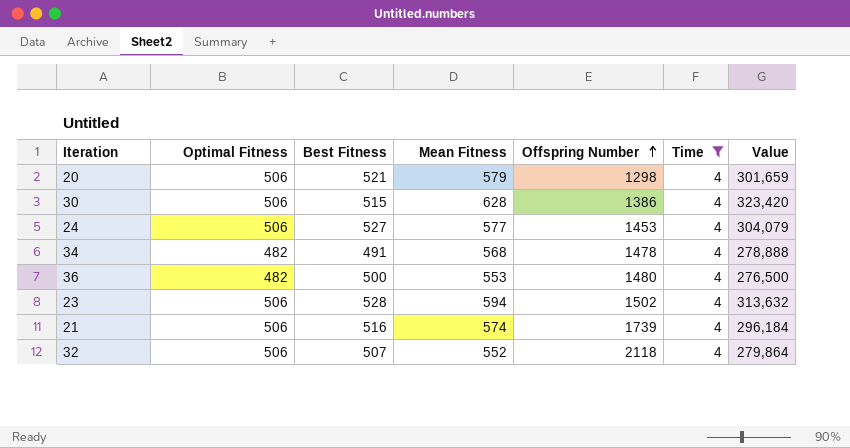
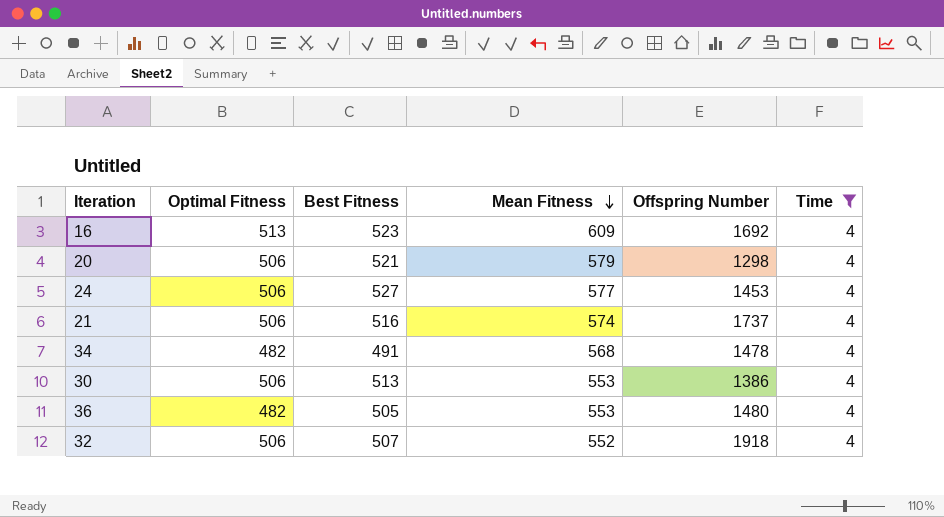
row order: Offspring Number ascending -> Mean Fitness descending
column Value | formula: [Best Fitness] * [Mean Fitness] -> none
row 23: 506 | 528 | 594 | 1502 | 4 | 313,632 -> none
row 16: none -> 513 | 523 | 609 | 1692 | 4
21 | Offspring Number: 1739 -> 1737
30 | Best Fitness: 515 -> 513
30 | Mean Fitness: 628 -> 553
36 | Best Fitness: 500 -> 505
32 | Offspring Number: 2118 -> 1918

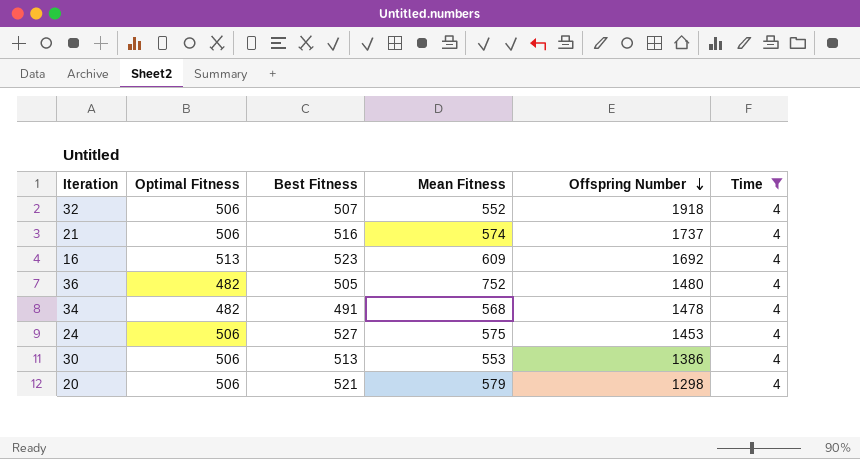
row order: Mean Fitness descending -> Offspring Number descending
36 | Mean Fitness: 553 -> 752
24 | Mean Fitness: 577 -> 575

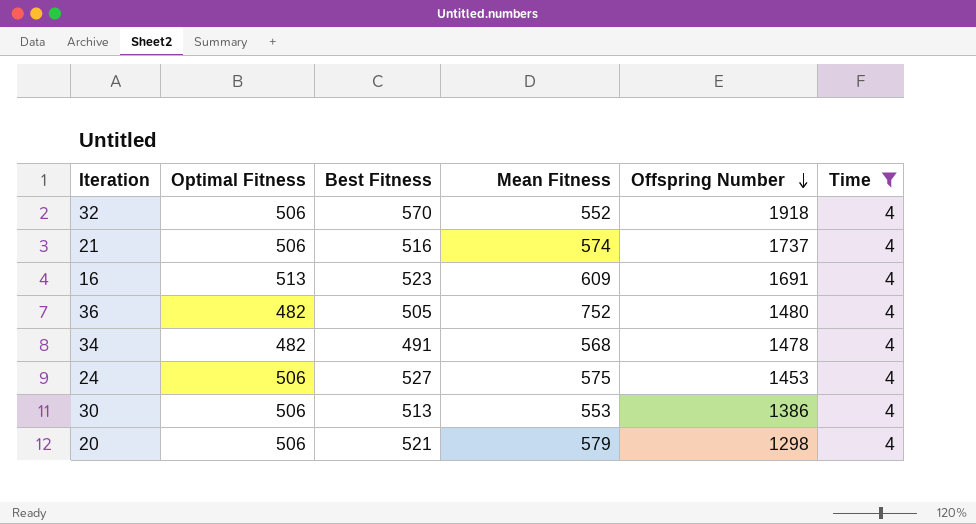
32 | Best Fitness: 507 -> 570
16 | Offspring Number: 1692 -> 1691

